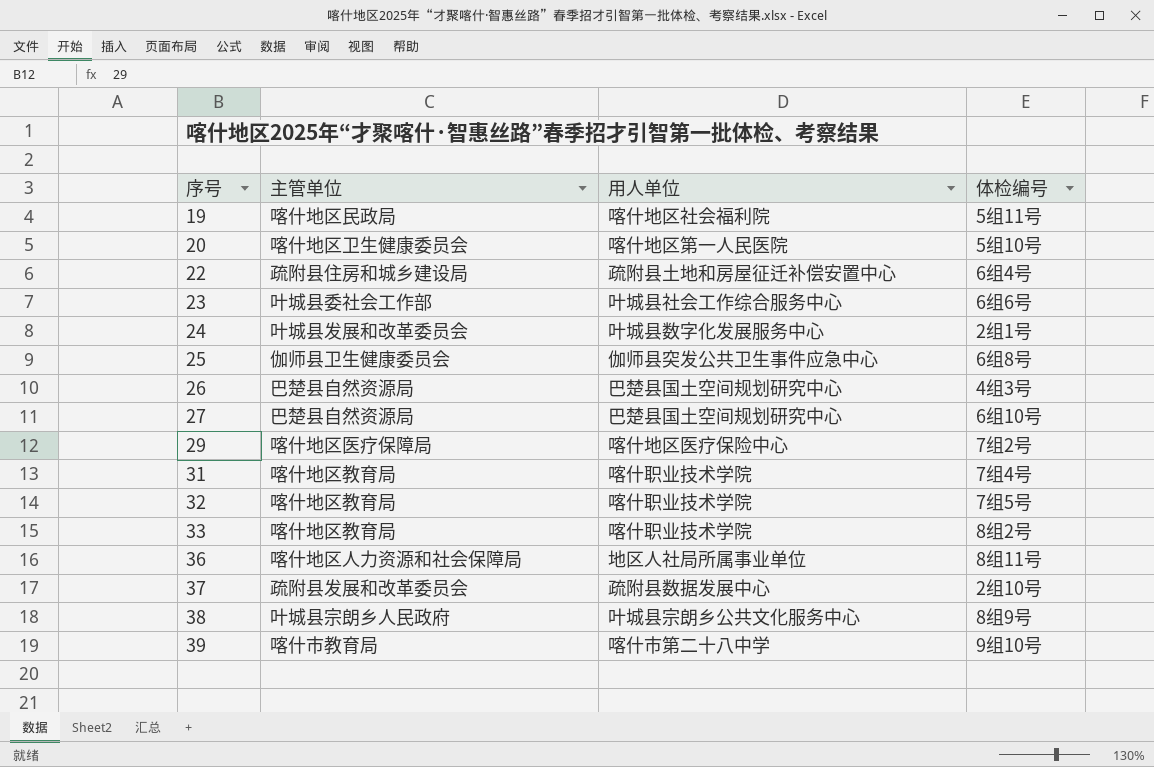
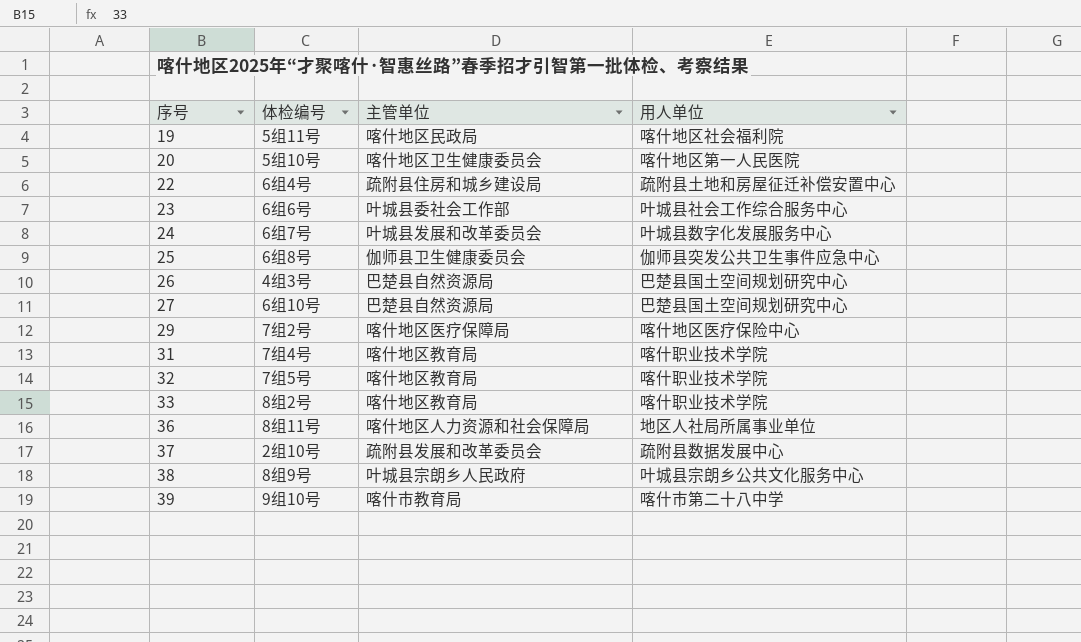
column 体检编号 | position: 4 -> 2
24 | 体检编号: 2组1号 -> 6组7号

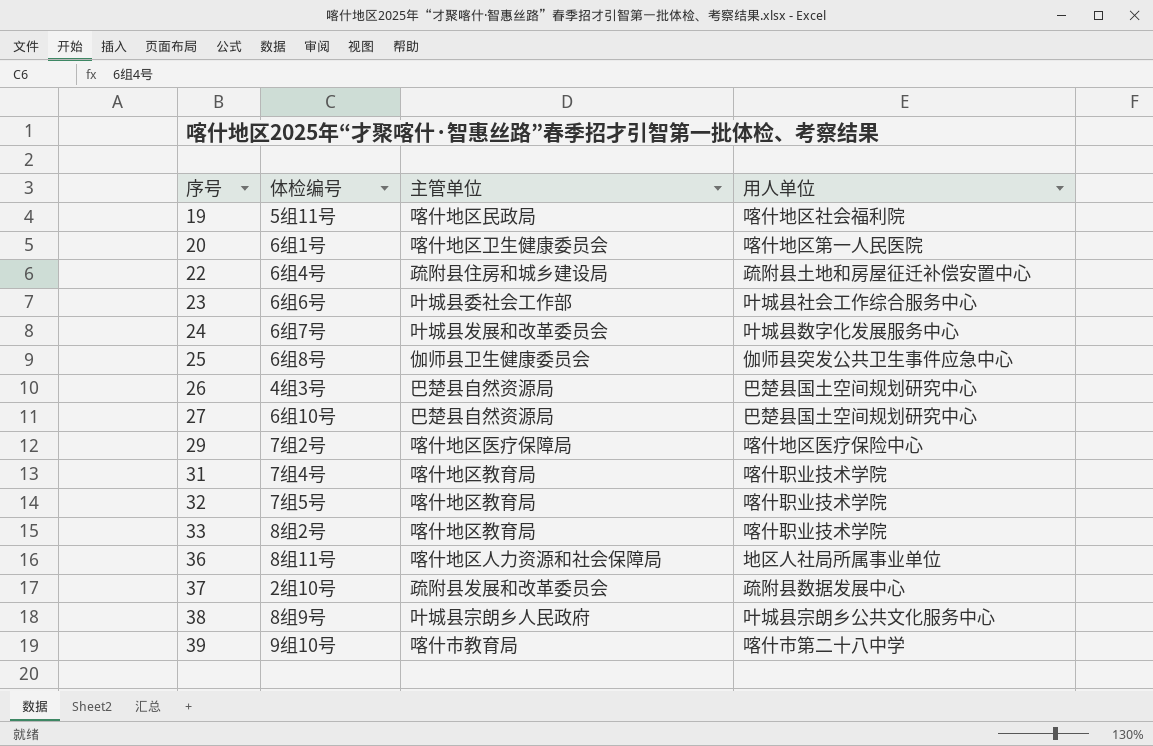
20 | 体检编号: 5组10号 -> 6组1号

